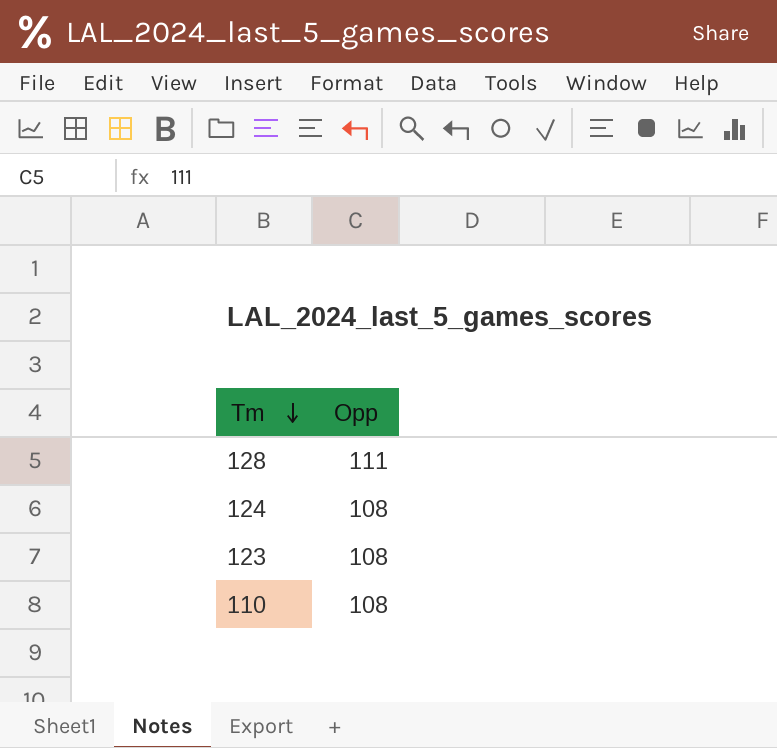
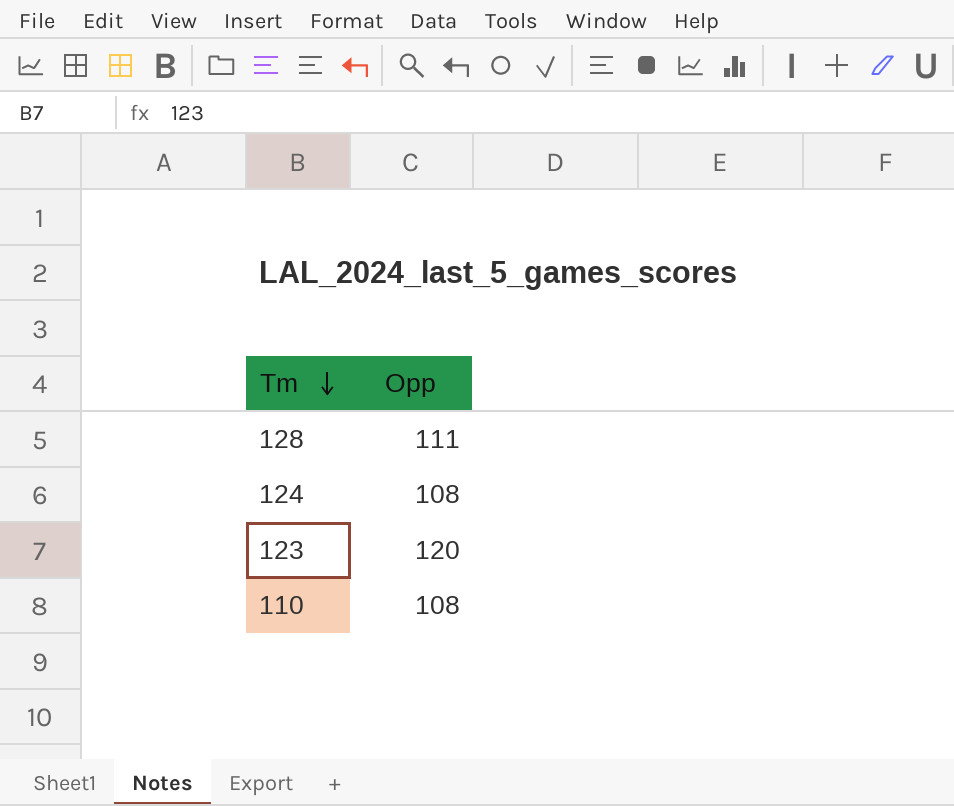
123 | Opp: 108 -> 120

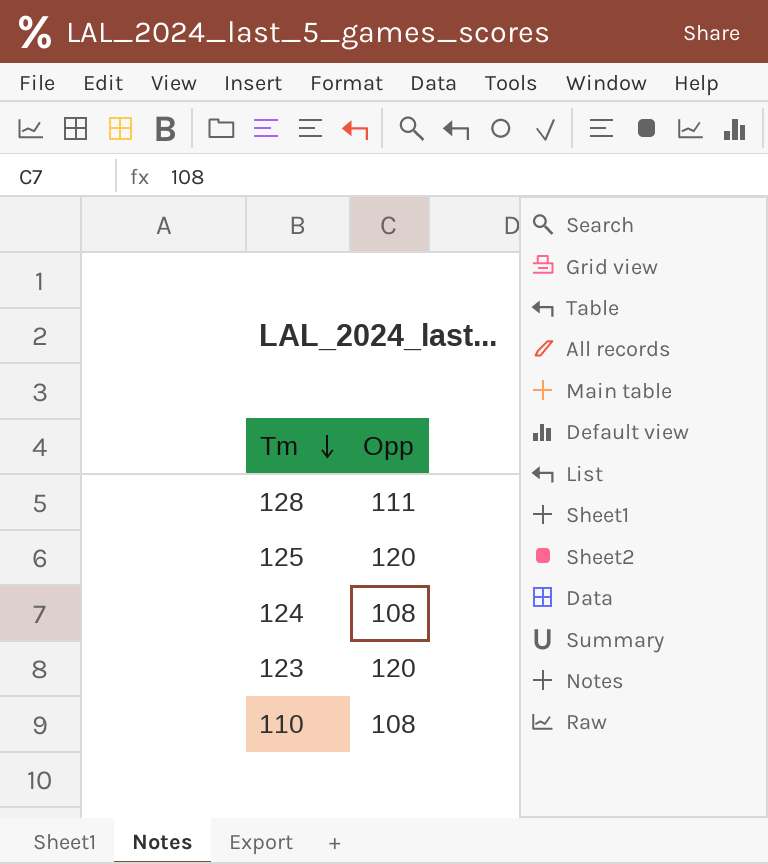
row 125: none -> 120

